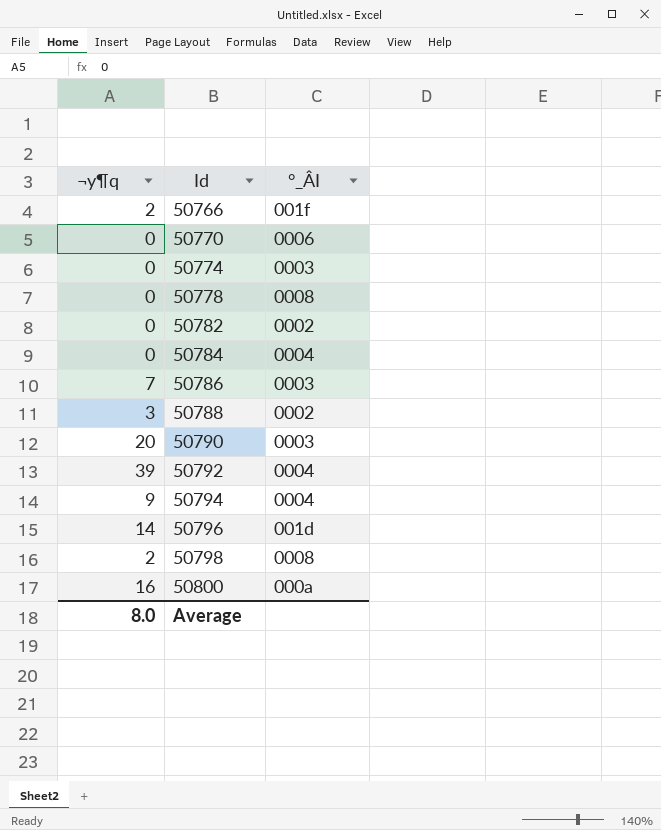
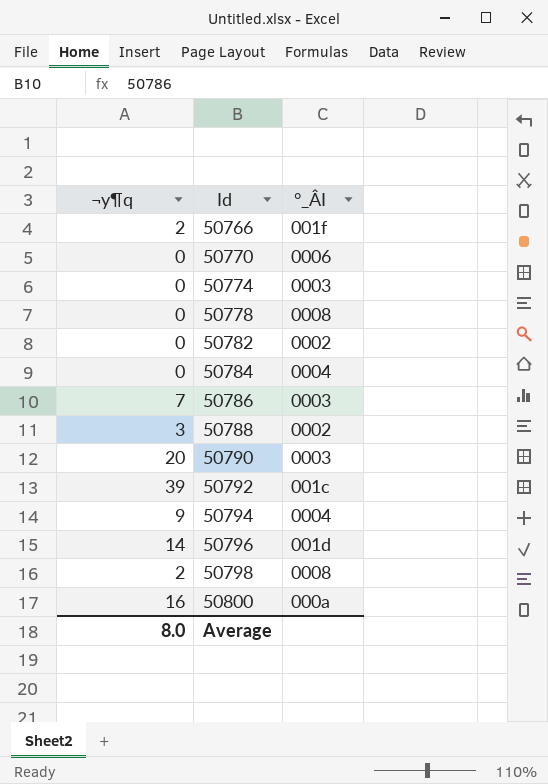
50792 | °_ÂI: 0004 -> 001c

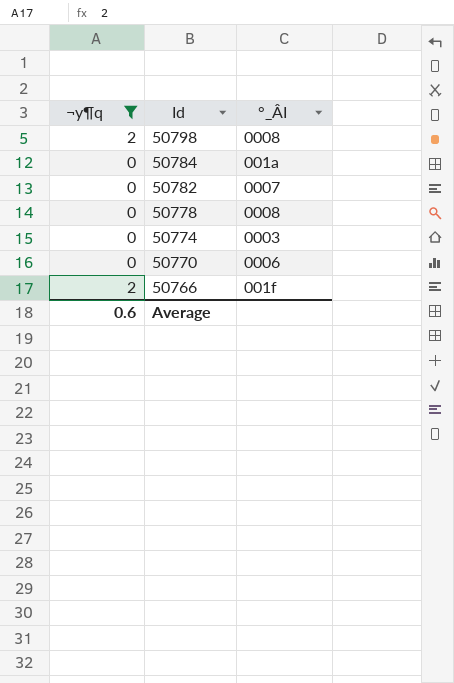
filter: none -> ¬y¶q <= 2
row order: Id ascending -> Id descending
50784 | °_ÂI: 0004 -> 001a
50782 | °_ÂI: 0002 -> 0007
Average | ¬y¶q: 8.0 -> 0.6

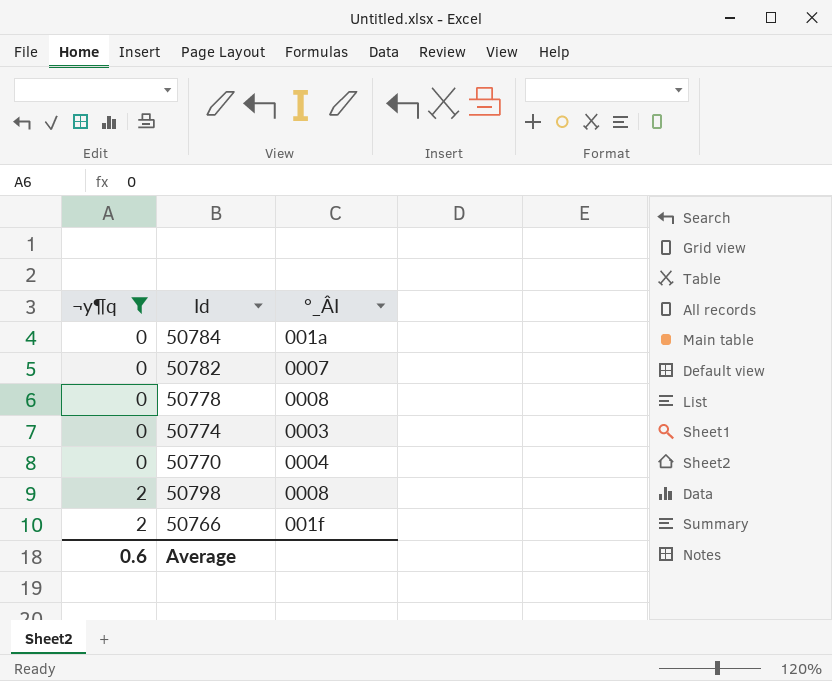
row order: Id descending -> ¬y¶q ascending
50770 | °_ÂI: 0006 -> 0004

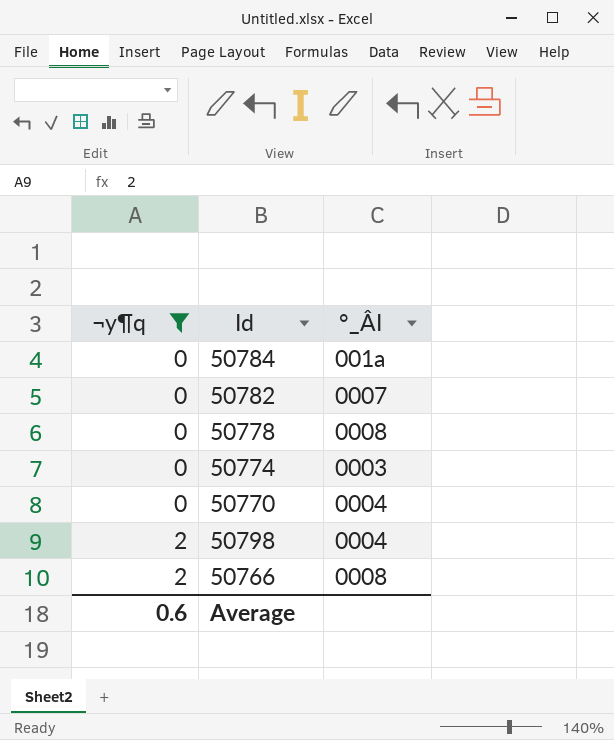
50798 | °_ÂI: 0008 -> 0004
50766 | °_ÂI: 001f -> 0008

